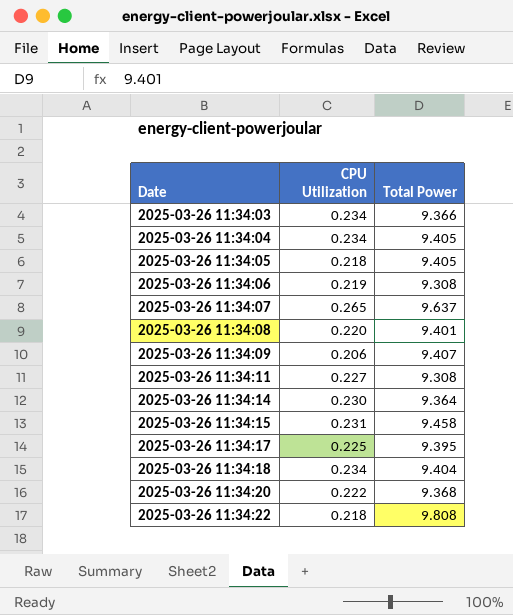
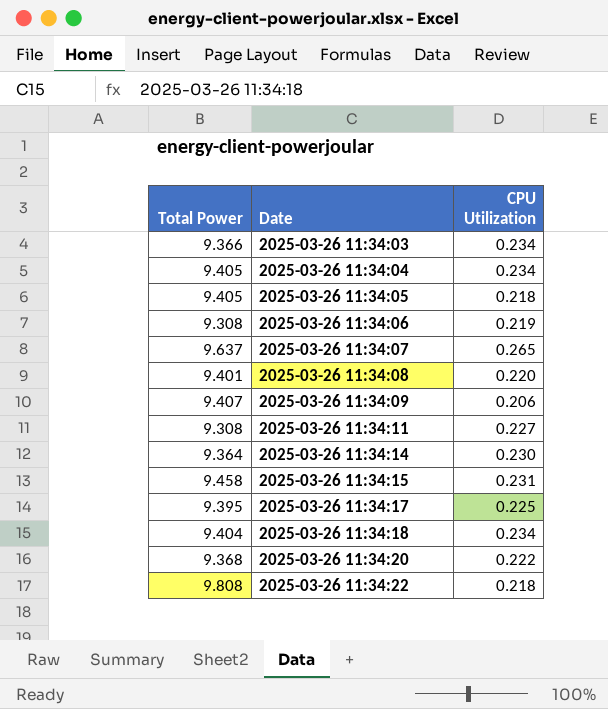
column Total Power | position: 3 -> 1

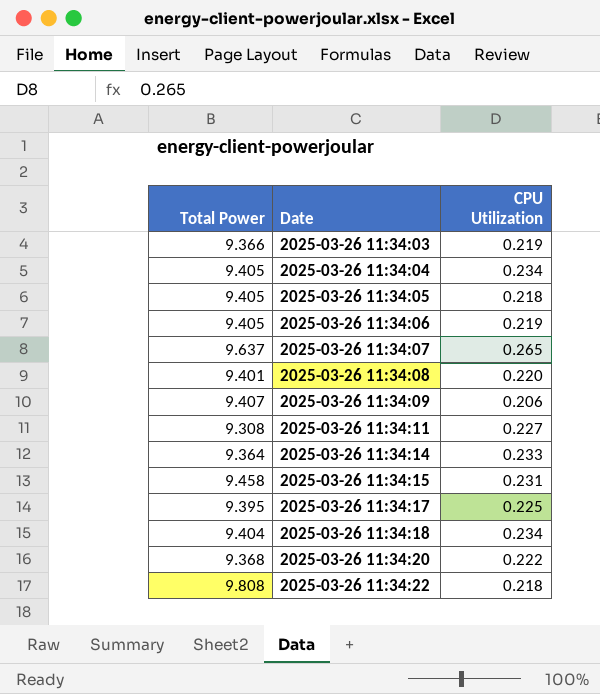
2025-03-26 11:34:03 | CPU Utilization: 0.234 -> 0.219
2025-03-26 11:34:06 | Total Power: 9.308 -> 9.405
2025-03-26 11:34:14 | CPU Utilization: 0.230 -> 0.233

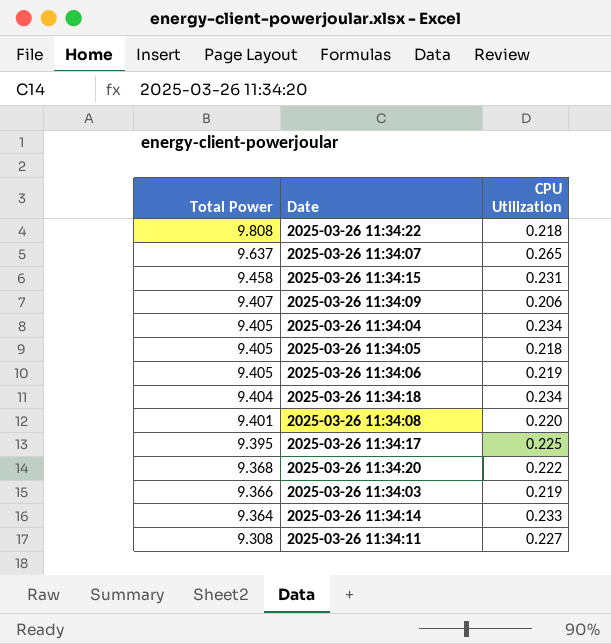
row order: Date ascending -> Total Power descending

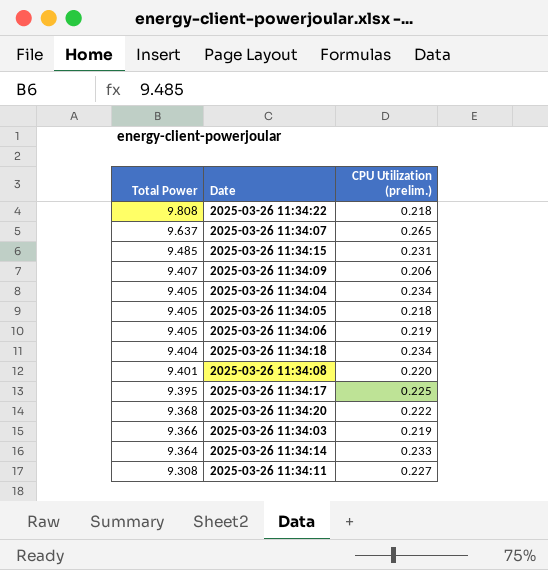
column name: CPU Utilization -> CPU Utilization (prelim.)
2025-03-26 11:34:15 | Total Power: 9.458 -> 9.485

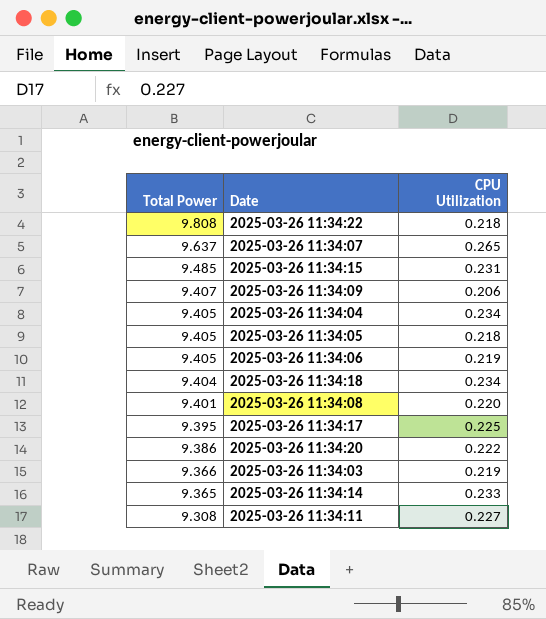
column name: CPU Utilization (prelim.) -> CPU Utilization
2025-03-26 11:34:20 | Total Power: 9.368 -> 9.386
2025-03-26 11:34:14 | Total Power: 9.364 -> 9.365

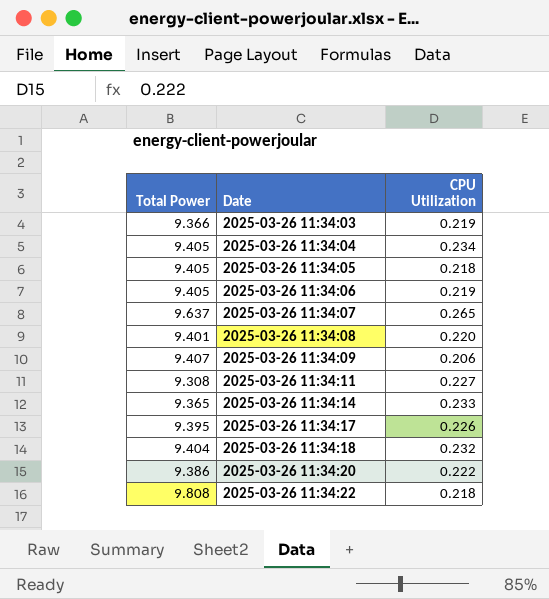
row order: Total Power descending -> Date ascending
row 2025-03-26 11:34:15: 9.485 | 0.231 -> none
2025-03-26 11:34:17 | CPU Utilization: 0.225 -> 0.226
2025-03-26 11:34:18 | CPU Utilization: 0.234 -> 0.232

